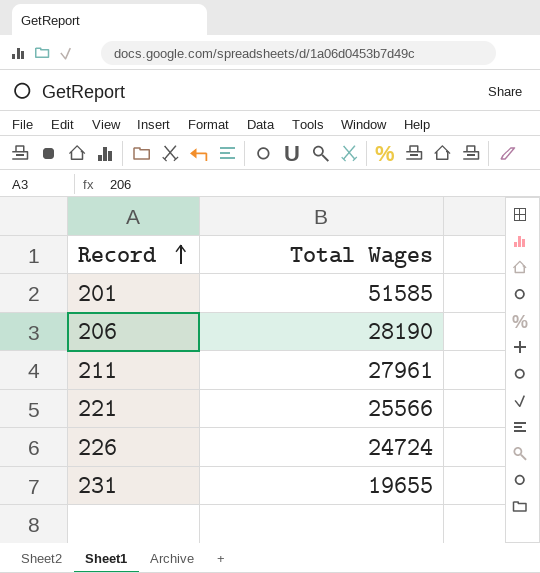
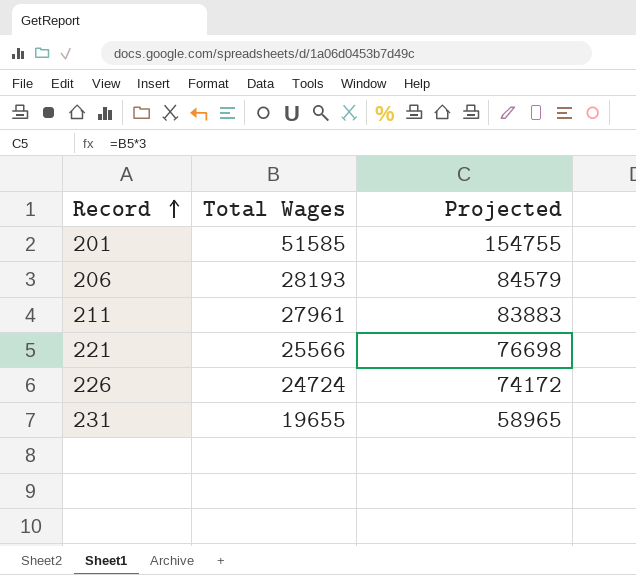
column Projected | formula: none -> [Total Wages] * 3
206 | Total Wages: 28190 -> 28193

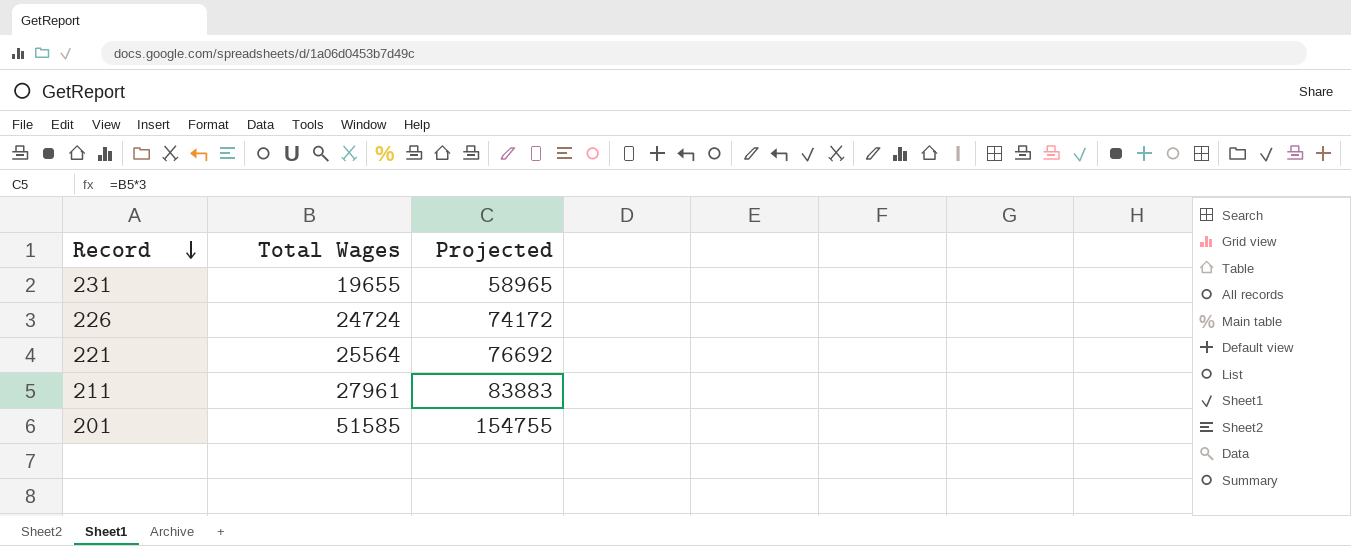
row order: Record ascending -> Record descending
row 206: 28193 | 84579 -> none
221 | Total Wages: 25566 -> 25564
221 | Projected: 76698 -> 76692

